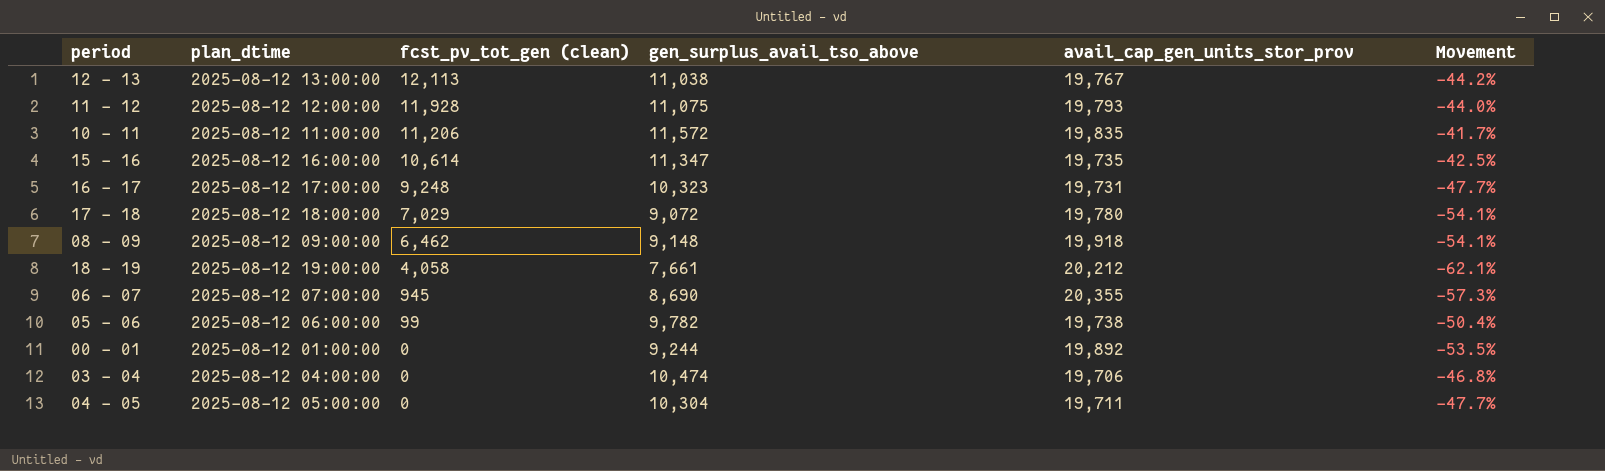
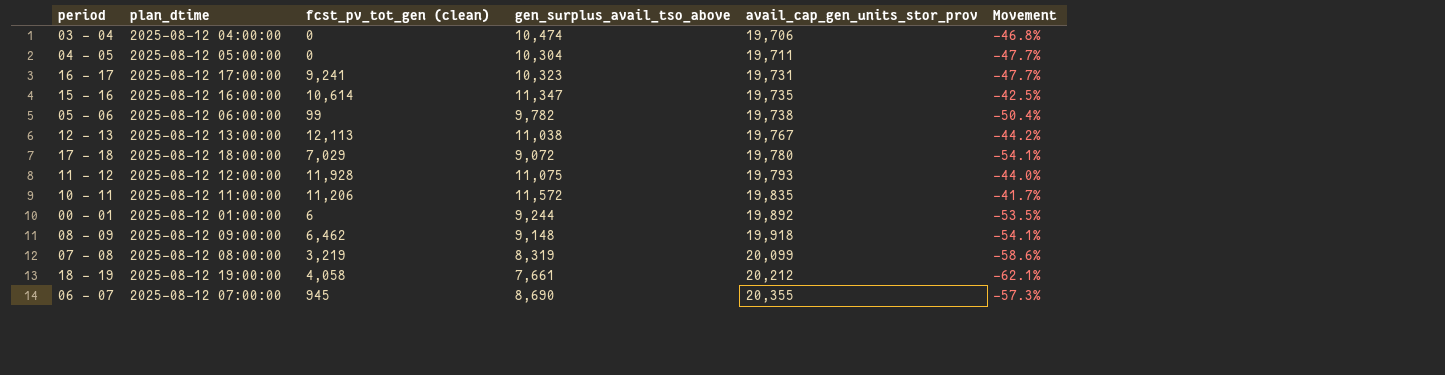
row order: fcst_pv_tot_gen (clean) descending -> avail_cap_gen_units_stor_prov ascending
16 - 17 | fcst_pv_tot_gen (clean): 9,248 -> 9,241
00 - 01 | fcst_pv_tot_gen (clean): 0 -> 6
row 07 - 08: none -> 2025-08-12 08:00:00 | 3,219 | 8,319 | 20,099 | -58.6%

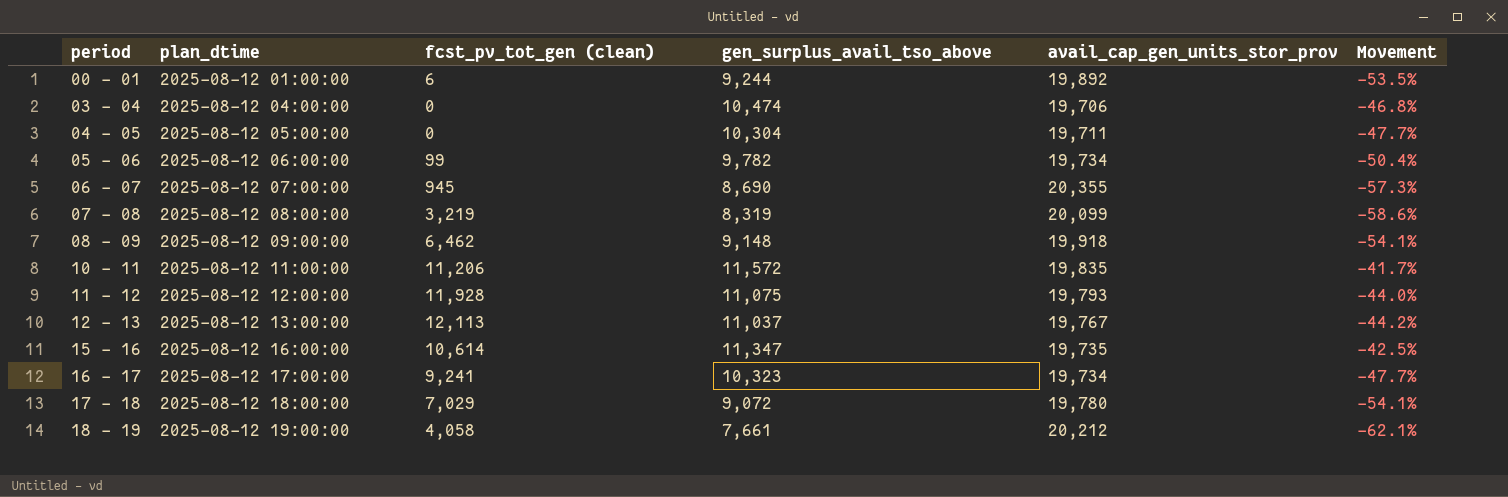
row order: avail_cap_gen_units_stor_prov ascending -> period ascending
05 - 06 | avail_cap_gen_units_stor_prov: 19,738 -> 19,734
12 - 13 | gen_surplus_avail_tso_above: 11,038 -> 11,037
16 - 17 | avail_cap_gen_units_stor_prov: 19,731 -> 19,734

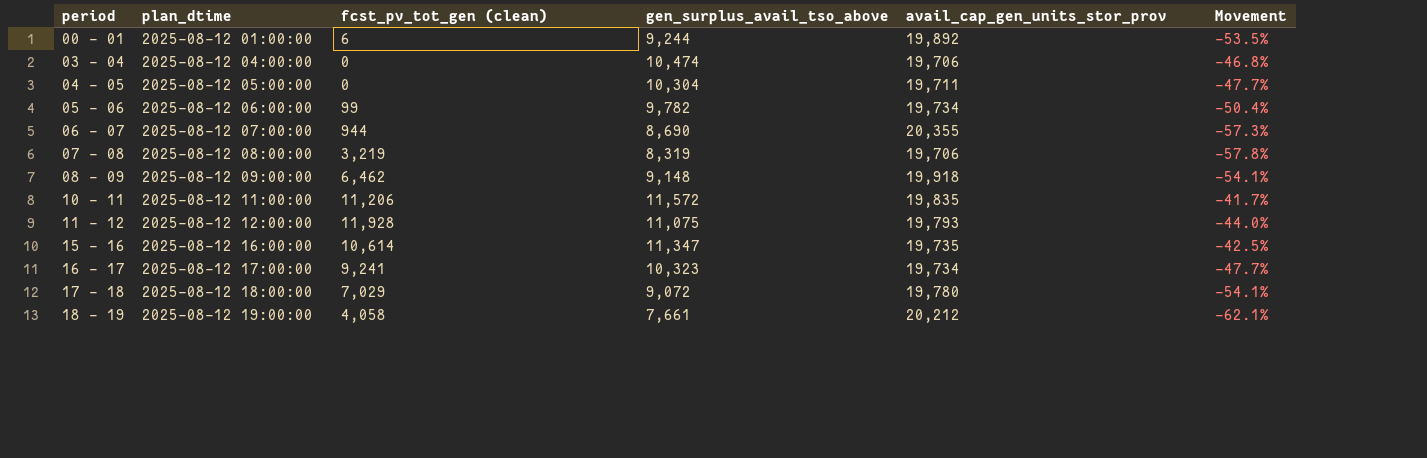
row 12 - 13: 2025-08-12 13:00:00 | 12,113 | 11,037 | 19,767 | -44.2% -> none
06 - 07 | fcst_pv_tot_gen (clean): 945 -> 944
07 - 08 | avail_cap_gen_units_stor_prov: 20,099 -> 19,706
07 - 08 | Movement: -58.6% -> -57.8%

